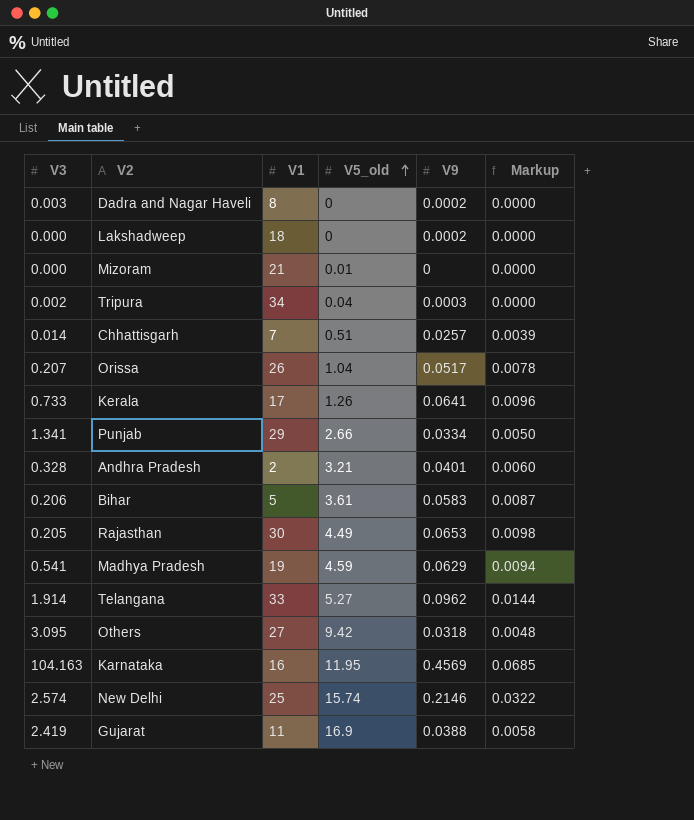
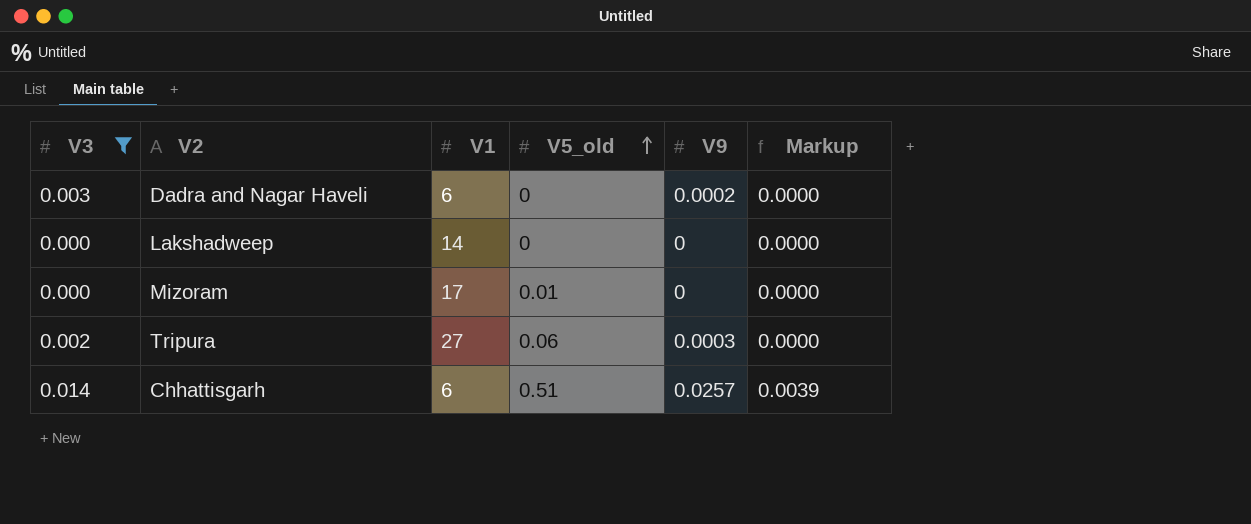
filter: none -> V3 <= 0.014
Dadra and Nagar Haveli | V1: 8 -> 6
Lakshadweep | V1: 18 -> 14
Lakshadweep | V9: 0.0002 -> 0
Mizoram | V1: 21 -> 17
Tripura | V1: 34 -> 27
Tripura | V5_old: 0.04 -> 0.06
Chhattisgarh | V1: 7 -> 6

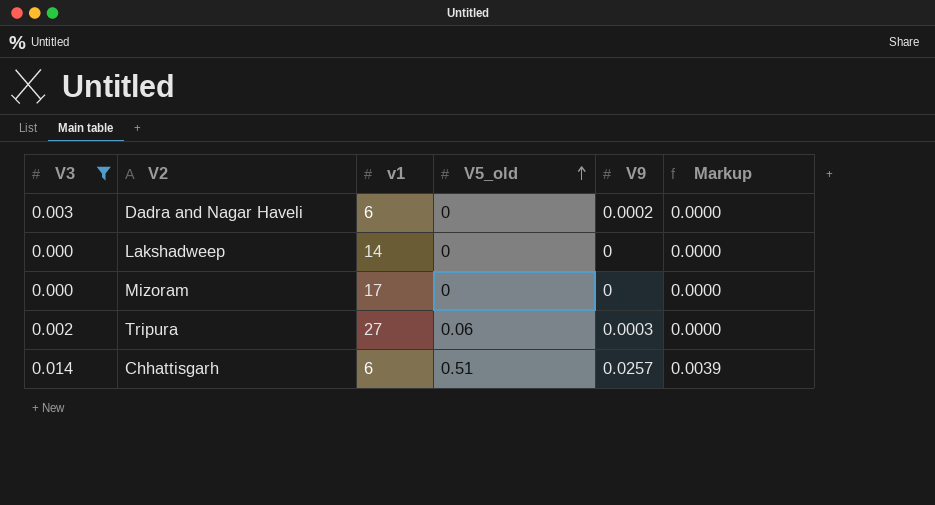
column name: V1 -> v1
Mizoram | V5_old: 0.01 -> 0

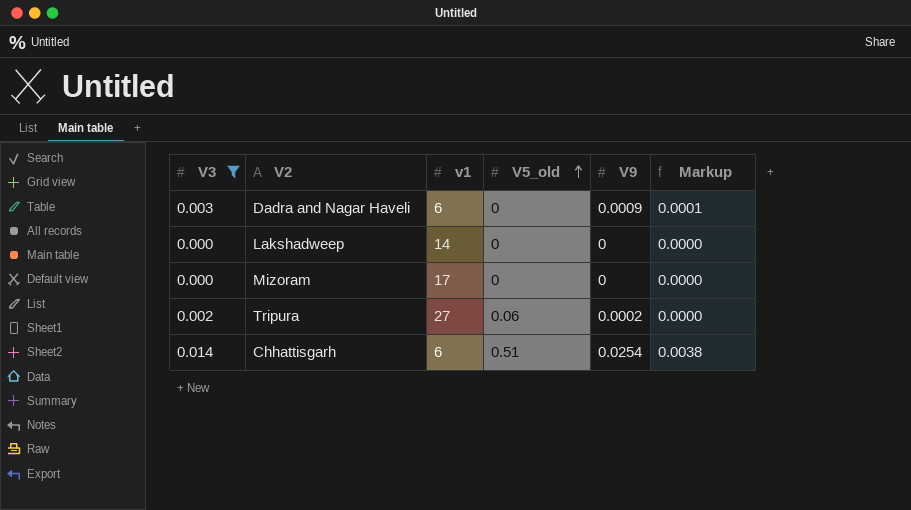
Dadra and Nagar Haveli | V9: 0.0002 -> 0.0009
Dadra and Nagar Haveli | Markup: 0.0000 -> 0.0001
Tripura | V9: 0.0003 -> 0.0002
Chhattisgarh | V9: 0.0257 -> 0.0254
Chhattisgarh | Markup: 0.0039 -> 0.0038

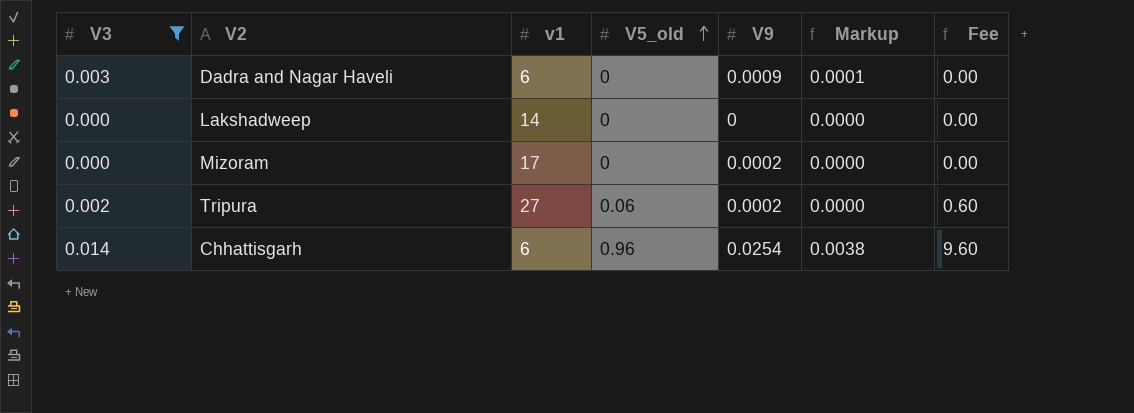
column Fee | formula: none -> [V5_old] * 10
Mizoram | V9: 0 -> 0.0002
Chhattisgarh | V5_old: 0.51 -> 0.96

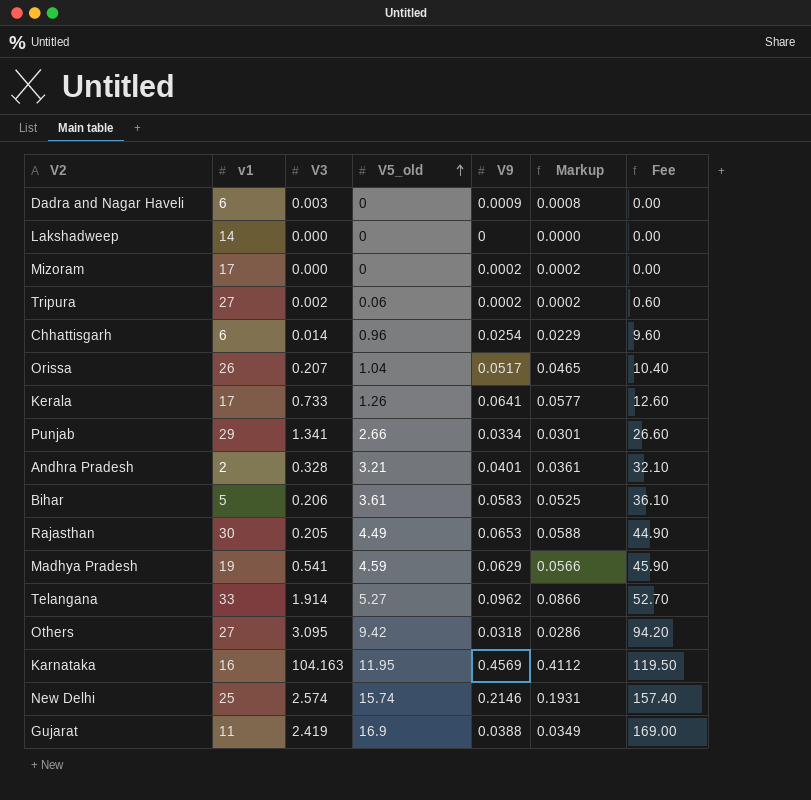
filter: V3 <= 0.014 -> none
column V3 | position: 1 -> 3
column Markup | formula: [V9] * 0.15 -> [V9] * 0.9

